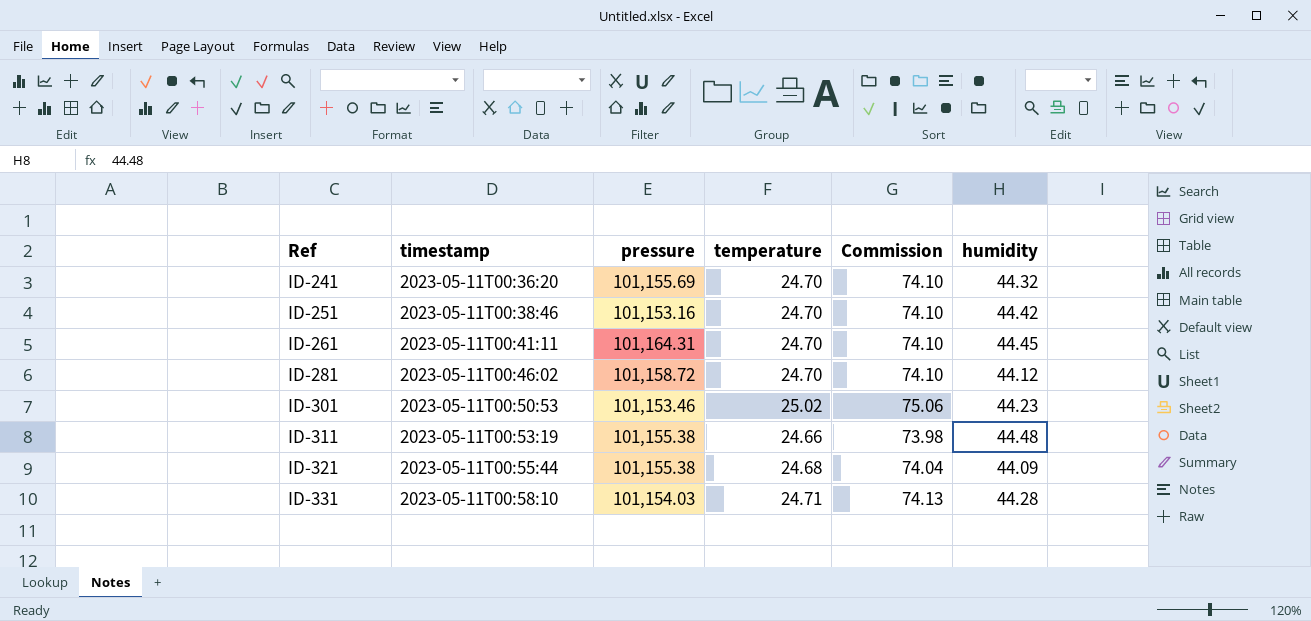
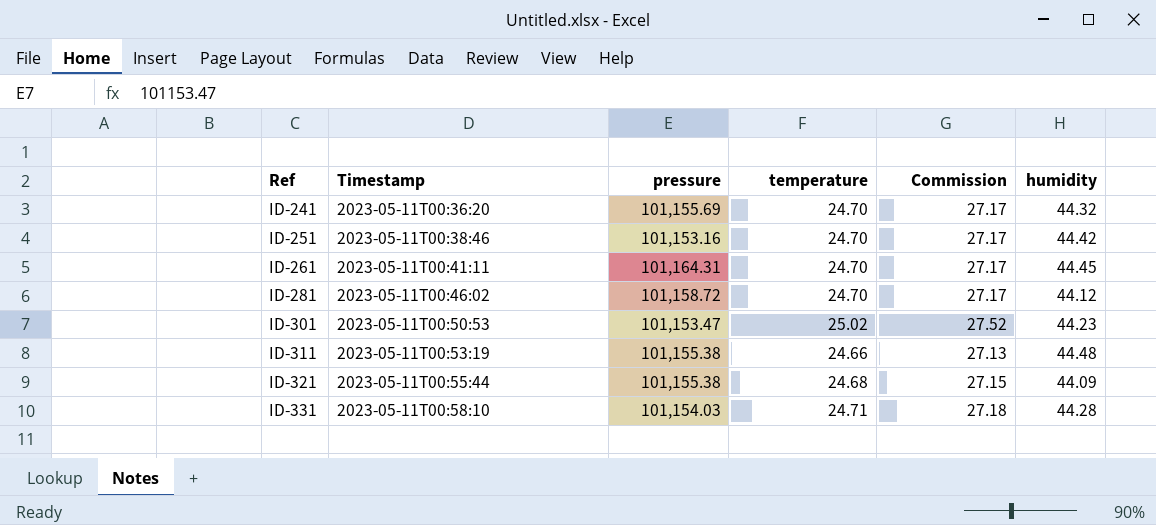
column name: timestamp -> Timestamp
column Commission | formula: [temperature] * 3 -> [temperature] * 1.1
ID-301 | pressure: 101,153.46 -> 101,153.47

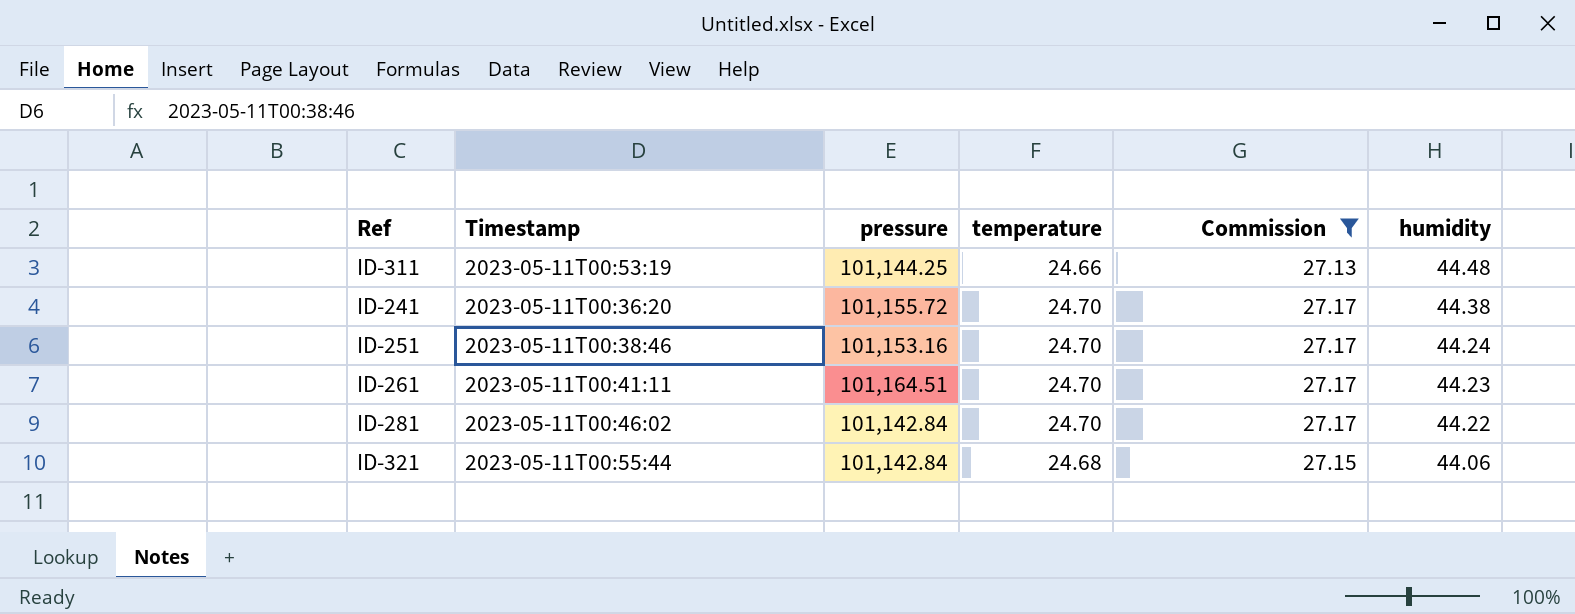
filter: none -> Commission <= 27.17
row order: Ref ascending -> humidity descending
ID-311 | pressure: 101,155.38 -> 101,144.25
ID-241 | pressure: 101,155.69 -> 101,155.72
ID-241 | humidity: 44.32 -> 44.38
ID-251 | humidity: 44.42 -> 44.24
ID-261 | pressure: 101,164.31 -> 101,164.51
ID-261 | humidity: 44.45 -> 44.23
ID-281 | pressure: 101,158.72 -> 101,142.84
ID-281 | humidity: 44.12 -> 44.22
ID-321 | pressure: 101,155.38 -> 101,142.84
ID-321 | humidity: 44.09 -> 44.06

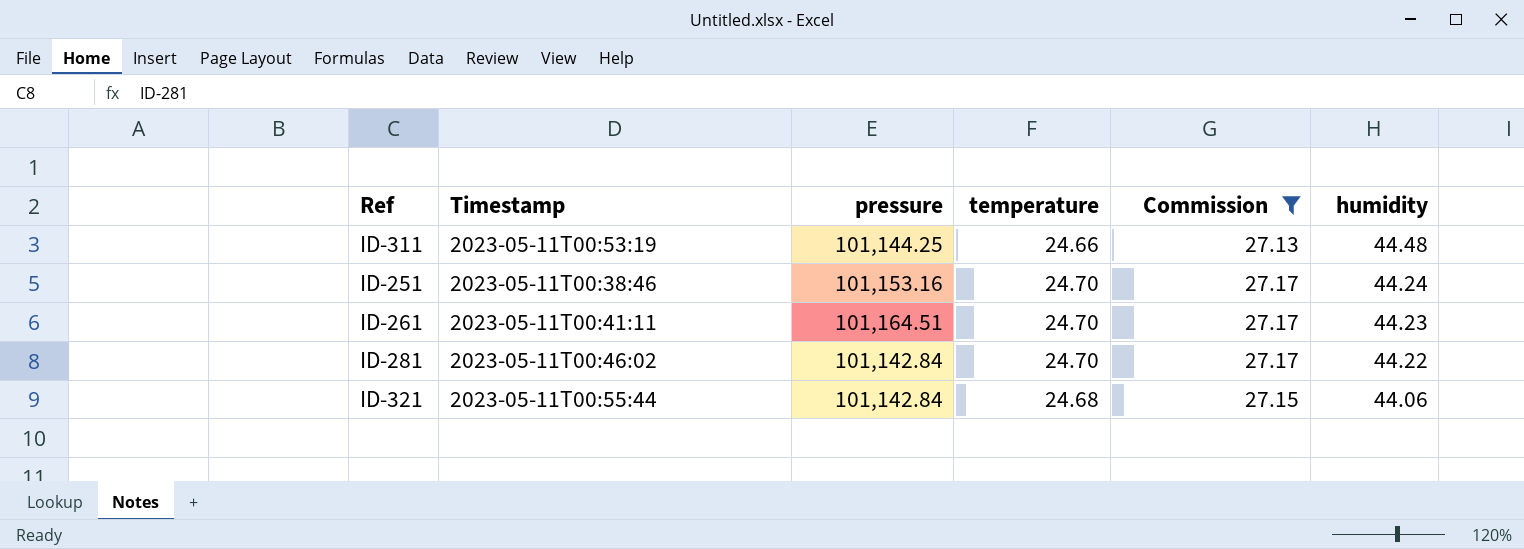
row ID-241: 2023-05-11T00:36:20 | 101,155.72 | 24.70 | 27.17 | 44.38 -> none

